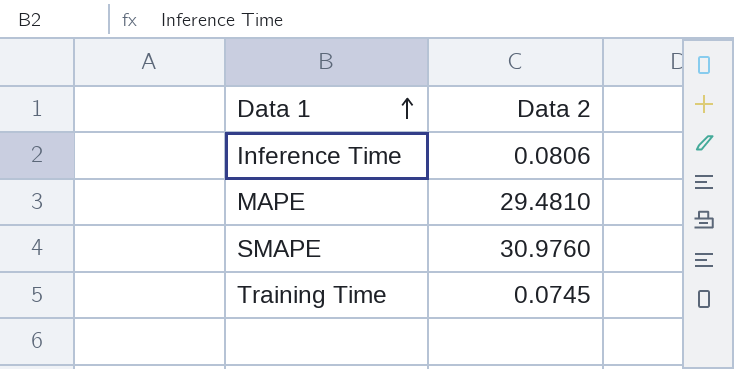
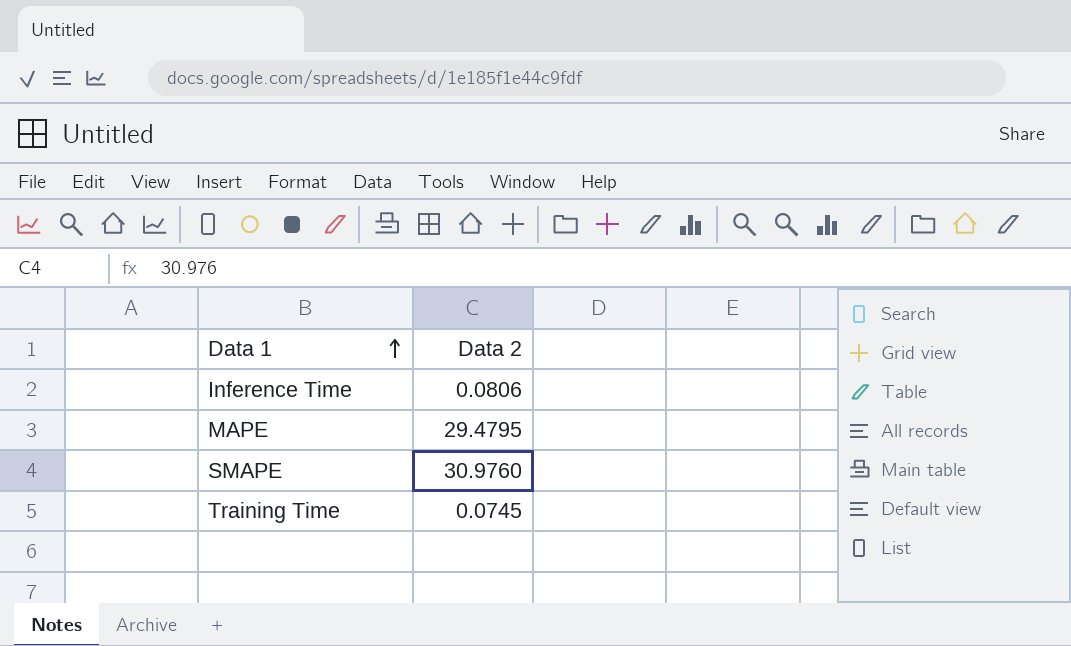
MAPE | Data 2: 29.4810 -> 29.4795

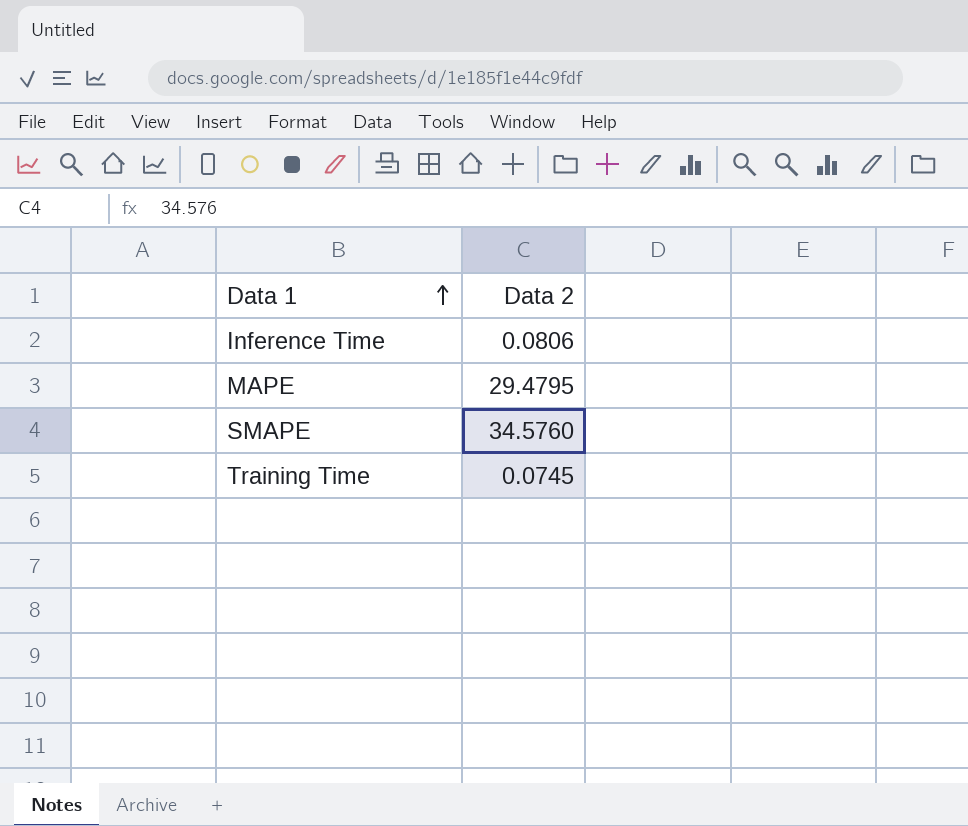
SMAPE | Data 2: 30.9760 -> 34.5760

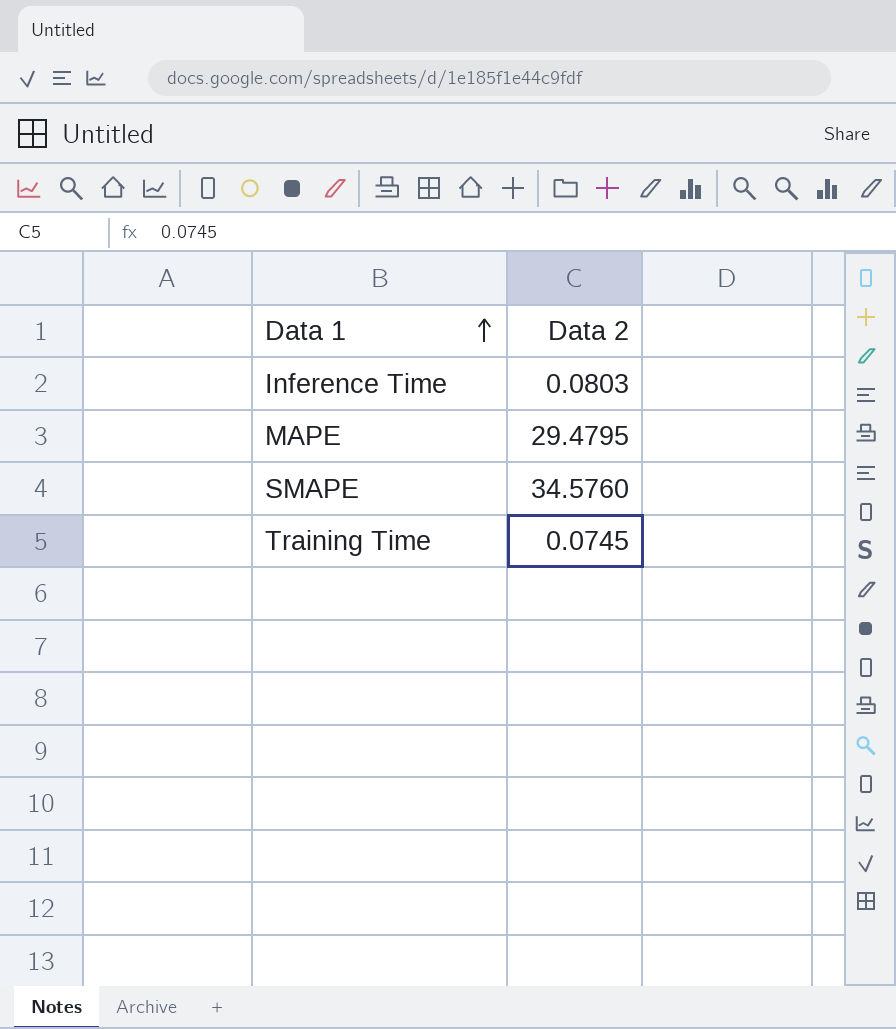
Inference Time | Data 2: 0.0806 -> 0.0803

